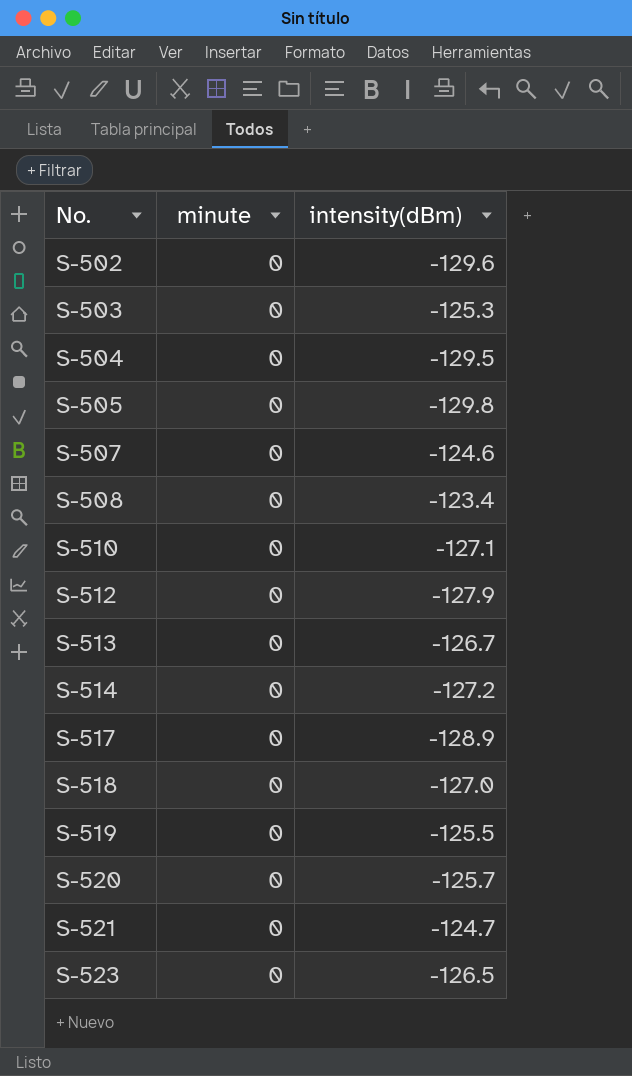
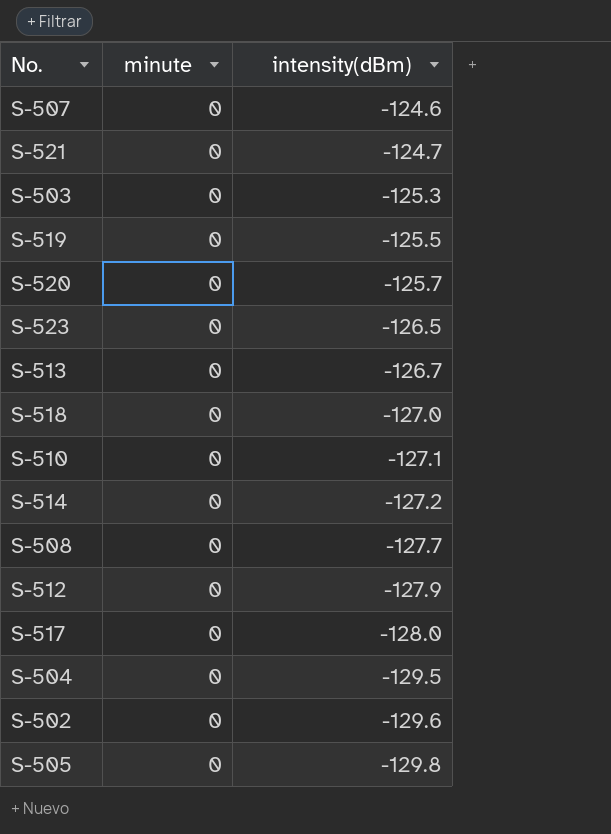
row order: No. ascending -> intensity(dBm) descending
S-508 | intensity(dBm): -123.4 -> -127.7
S-517 | intensity(dBm): -128.9 -> -128.0

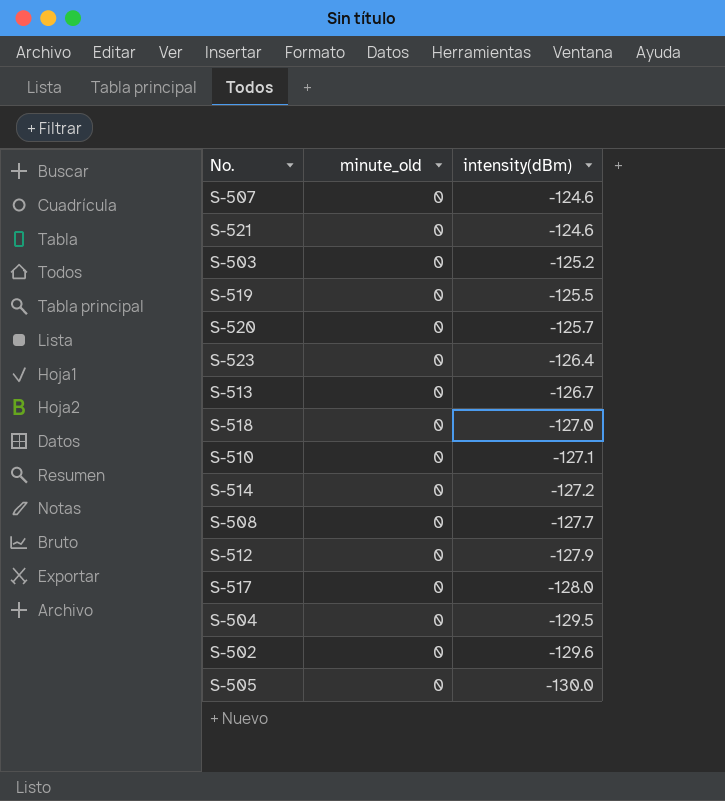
column name: minute -> minute_old
S-521 | intensity(dBm): -124.7 -> -124.6
S-503 | intensity(dBm): -125.3 -> -125.2
S-523 | intensity(dBm): -126.5 -> -126.4
S-505 | intensity(dBm): -129.8 -> -130.0

